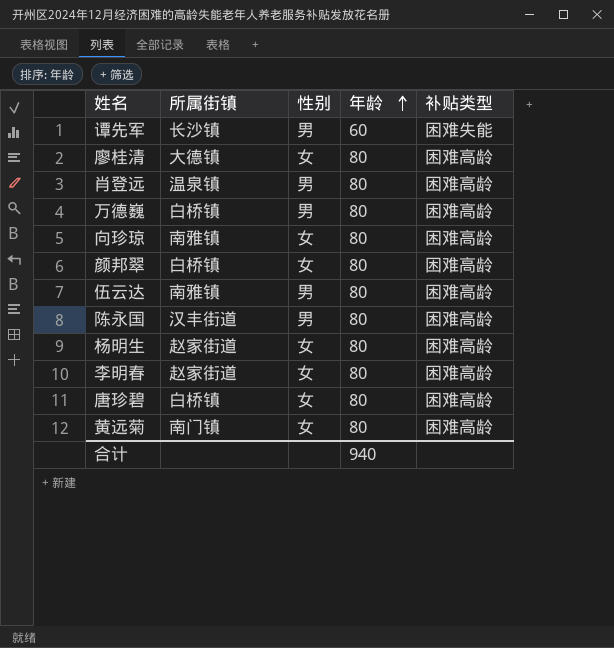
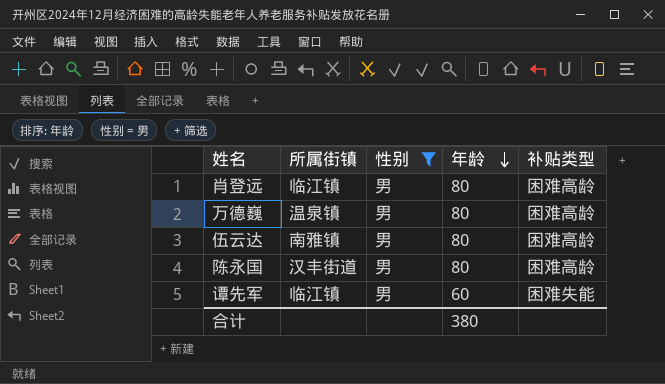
filter: none -> 性别 = 男
row order: 年龄 ascending -> 年龄 descending
肖登远 | 所属街镇: 温泉镇 -> 临江镇
万德巍 | 所属街镇: 白桥镇 -> 温泉镇
谭先军 | 所属街镇: 长沙镇 -> 临江镇
合计 | 年龄: 940 -> 380

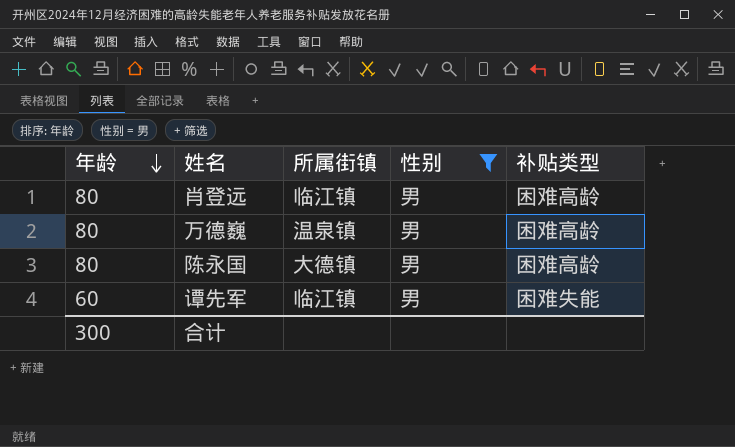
column 年龄 | position: 4 -> 1
row 伍云达: 南雅镇 | 男 | 80 | 困难高龄 -> none
陈永国 | 所属街镇: 汉丰街道 -> 大德镇
合计 | 年龄: 380 -> 300

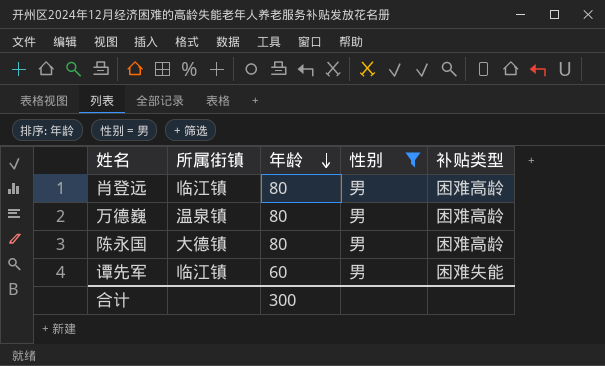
column 年龄 | position: 1 -> 3

